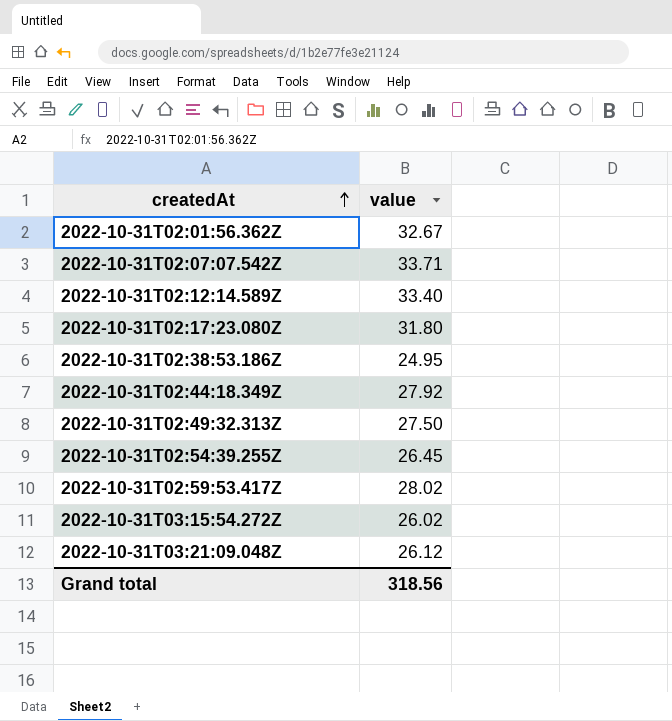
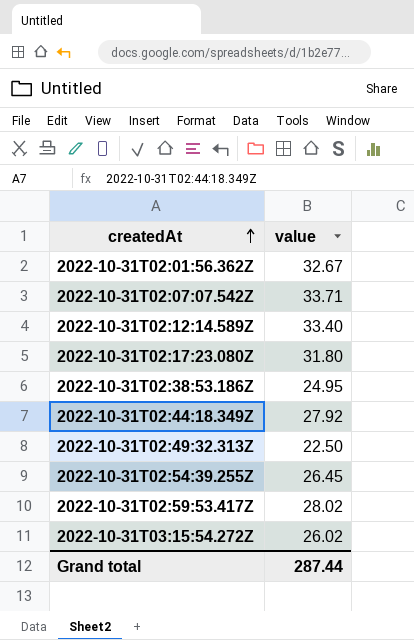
row 2022-10-31T03:21:09.048Z: 26.12 -> none
2022-10-31T02:49:32.313Z | value: 27.50 -> 22.50
Grand total | value: 318.56 -> 287.44

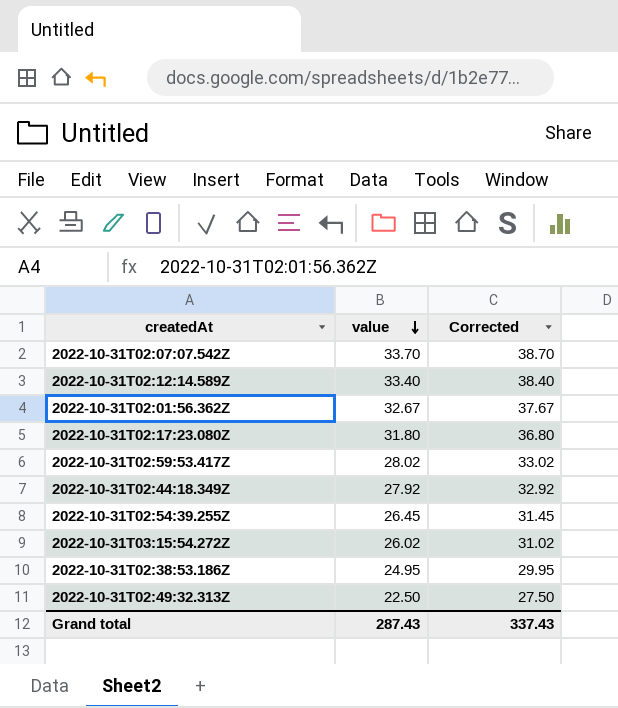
row order: createdAt ascending -> value descending
column Corrected | formula: none -> [value] + 5
2022-10-31T02:07:07.542Z | value: 33.71 -> 33.70
Grand total | value: 287.44 -> 287.43

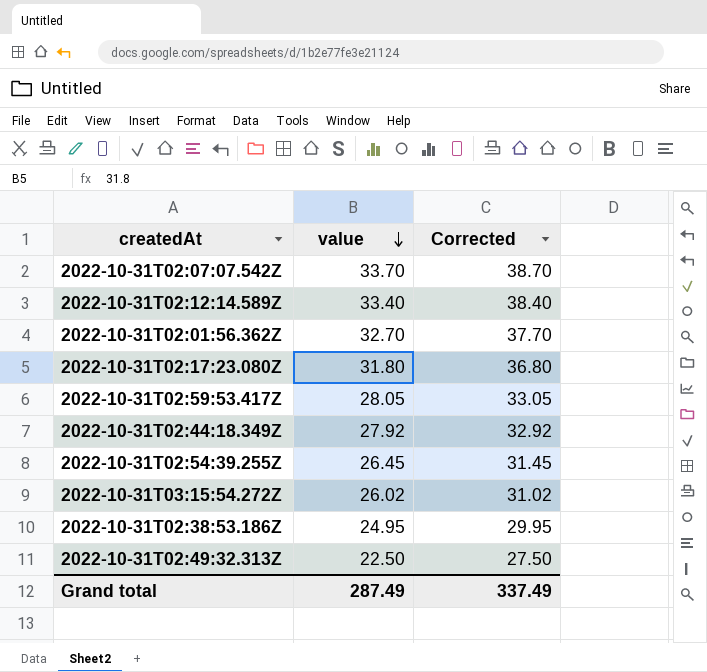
2022-10-31T02:01:56.362Z | value: 32.67 -> 32.70
2022-10-31T02:01:56.362Z | Corrected: 37.67 -> 37.70
2022-10-31T02:59:53.417Z | value: 28.02 -> 28.05
2022-10-31T02:59:53.417Z | Corrected: 33.02 -> 33.05
Grand total | value: 287.43 -> 287.49
Grand total | Corrected: 337.43 -> 337.49

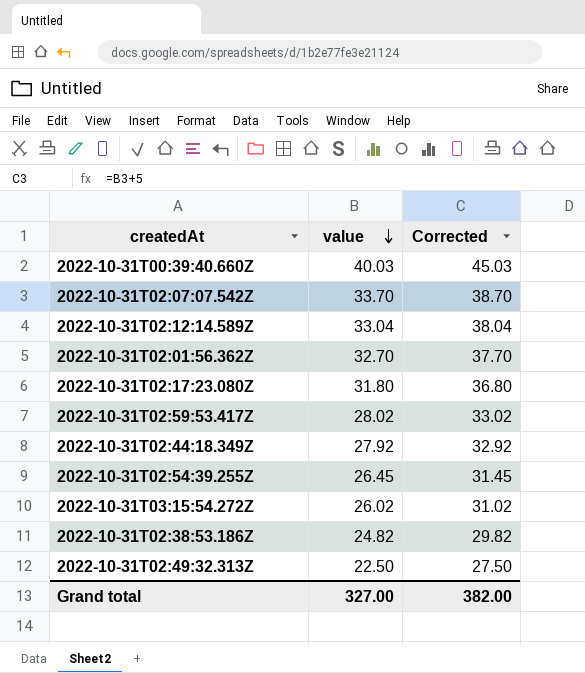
row 2022-10-31T00:39:40.660Z: none -> 40.03 | 45.03
2022-10-31T02:12:14.589Z | value: 33.40 -> 33.04
2022-10-31T02:12:14.589Z | Corrected: 38.40 -> 38.04
2022-10-31T02:59:53.417Z | value: 28.05 -> 28.02
2022-10-31T02:59:53.417Z | Corrected: 33.05 -> 33.02
2022-10-31T02:38:53.186Z | value: 24.95 -> 24.82
2022-10-31T02:38:53.186Z | Corrected: 29.95 -> 29.82
Grand total | value: 287.49 -> 327.00
Grand total | Corrected: 337.49 -> 382.00

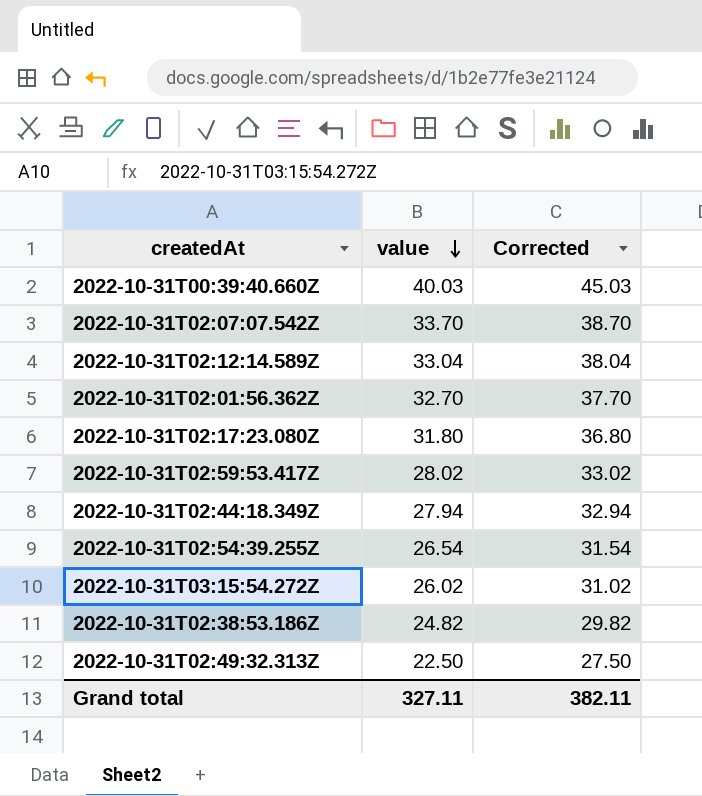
2022-10-31T02:44:18.349Z | value: 27.92 -> 27.94
2022-10-31T02:44:18.349Z | Corrected: 32.92 -> 32.94
2022-10-31T02:54:39.255Z | value: 26.45 -> 26.54
2022-10-31T02:54:39.255Z | Corrected: 31.45 -> 31.54
Grand total | value: 327.00 -> 327.11
Grand total | Corrected: 382.00 -> 382.11

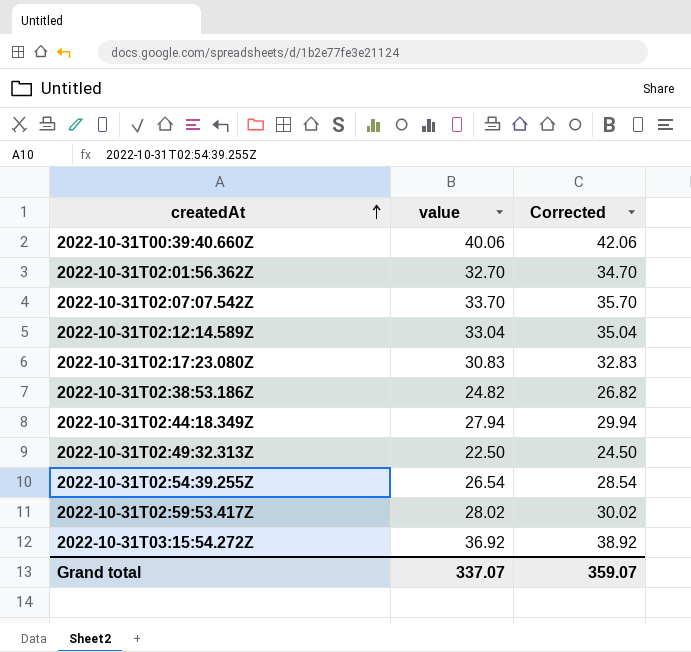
row order: value descending -> createdAt ascending
column Corrected | formula: [value] + 5 -> [value] + 2
2022-10-31T00:39:40.660Z | value: 40.03 -> 40.06
2022-10-31T02:17:23.080Z | value: 31.80 -> 30.83
2022-10-31T03:15:54.272Z | value: 26.02 -> 36.92
Grand total | value: 327.11 -> 337.07
Grand total | Corrected: 382.11 -> 359.07

